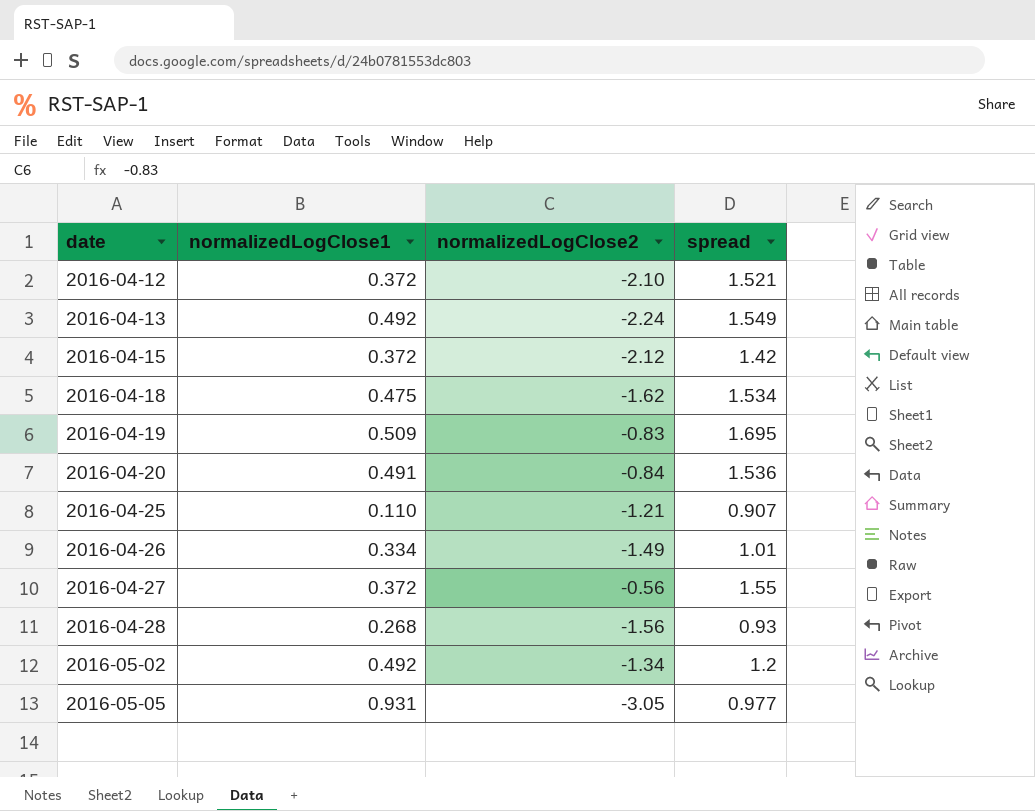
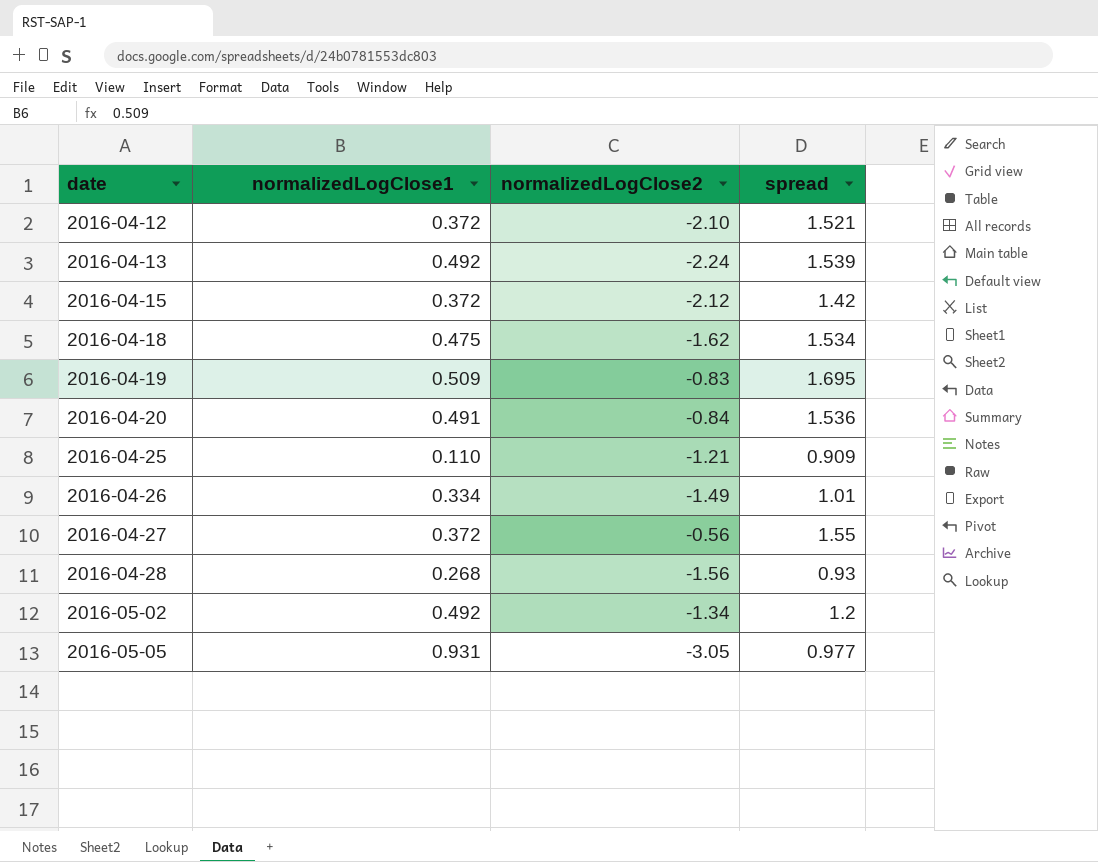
2016-04-13 | spread: 1.549 -> 1.539
2016-04-25 | spread: 0.907 -> 0.909

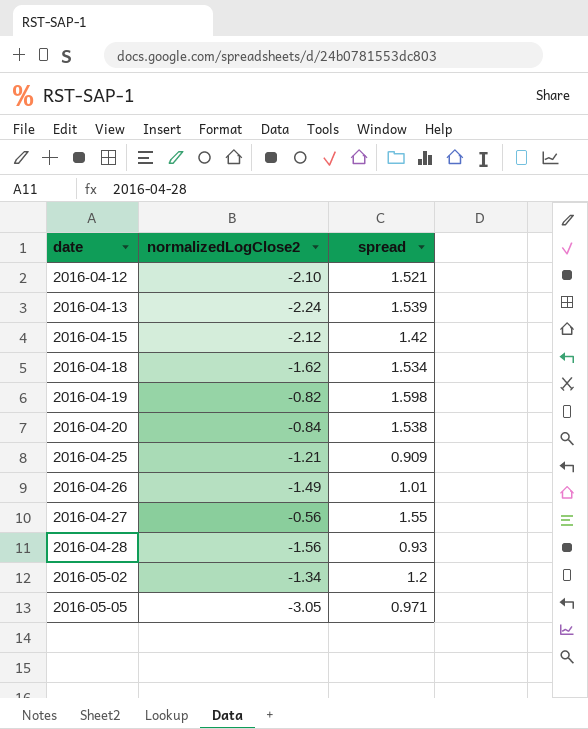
column normalizedLogClose1 | position: 2 -> none
2016-04-19 | normalizedLogClose2: -0.83 -> -0.82
2016-04-19 | spread: 1.695 -> 1.598
2016-04-20 | spread: 1.536 -> 1.538
2016-05-05 | spread: 0.977 -> 0.971

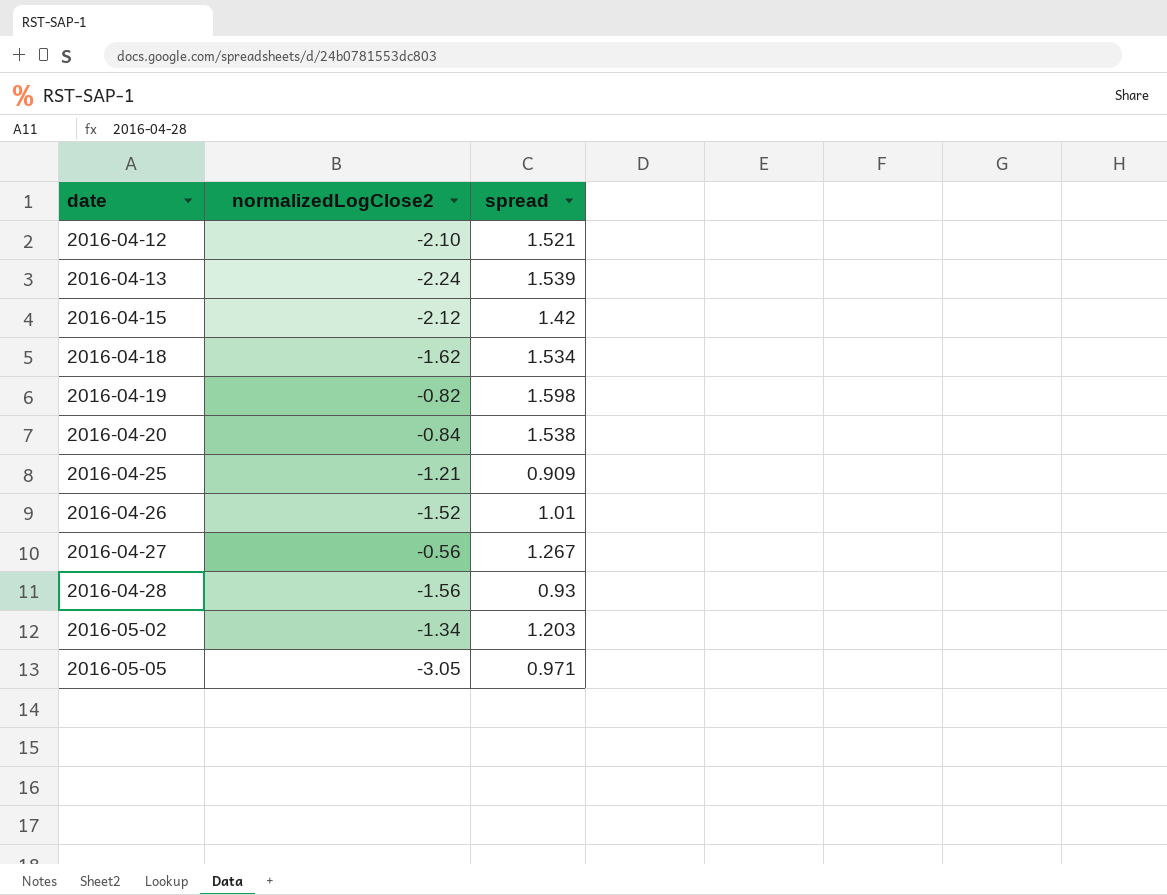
2016-04-26 | normalizedLogClose2: -1.49 -> -1.52
2016-04-27 | spread: 1.55 -> 1.267
2016-05-02 | spread: 1.2 -> 1.203

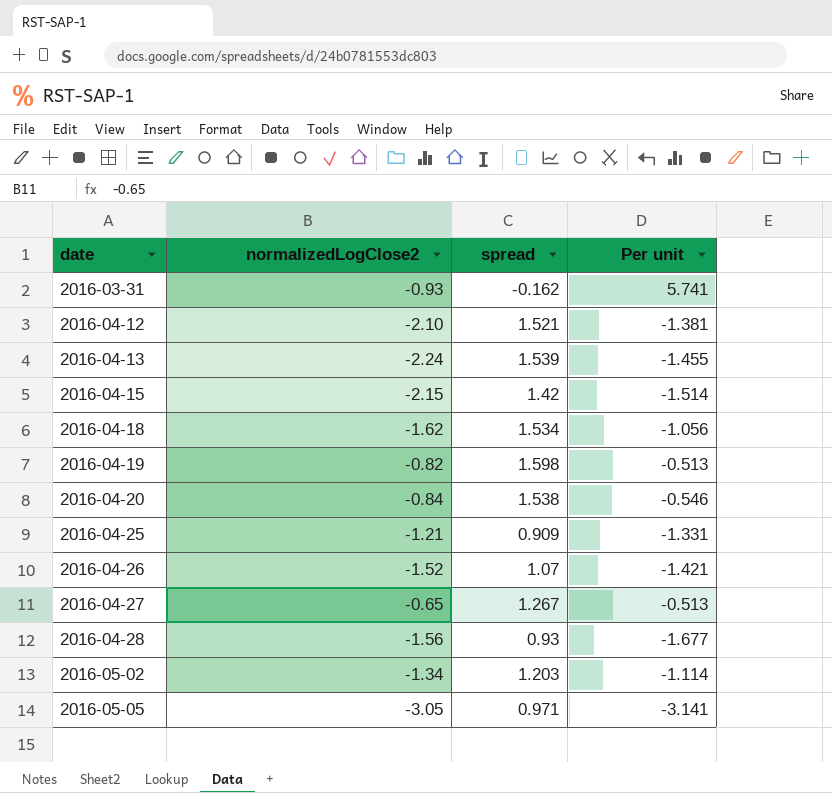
column Per unit | formula: none -> [normalizedLogClose2] / [spread]
row 2016-03-31: none -> -0.93 | -0.162 | 5.741
2016-04-15 | normalizedLogClose2: -2.12 -> -2.15
2016-04-26 | spread: 1.01 -> 1.07
2016-04-27 | normalizedLogClose2: -0.56 -> -0.65

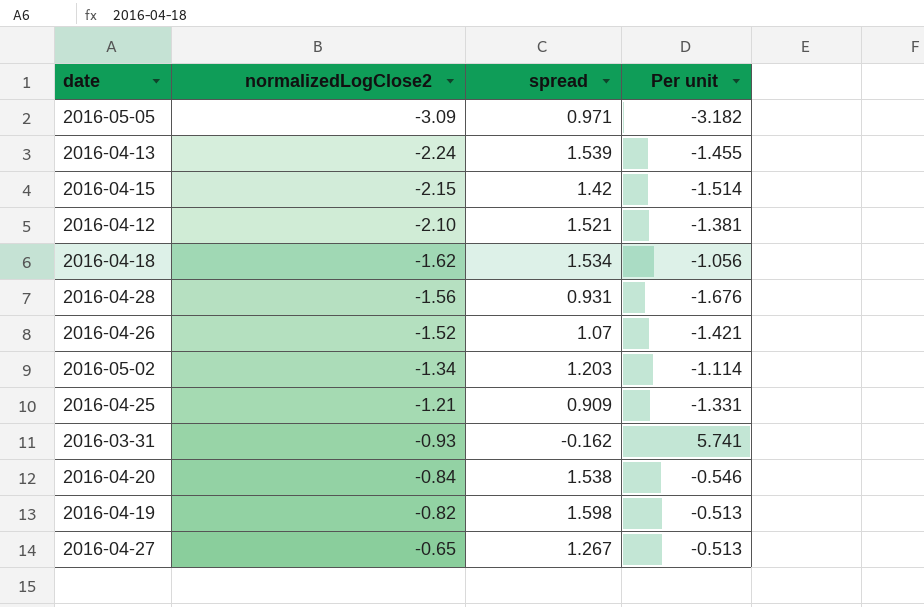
row order: date ascending -> normalizedLogClose2 ascending
2016-05-05 | normalizedLogClose2: -3.05 -> -3.09
2016-05-05 | Per unit: -3.141 -> -3.182
2016-04-28 | spread: 0.93 -> 0.931
2016-04-28 | Per unit: -1.677 -> -1.676

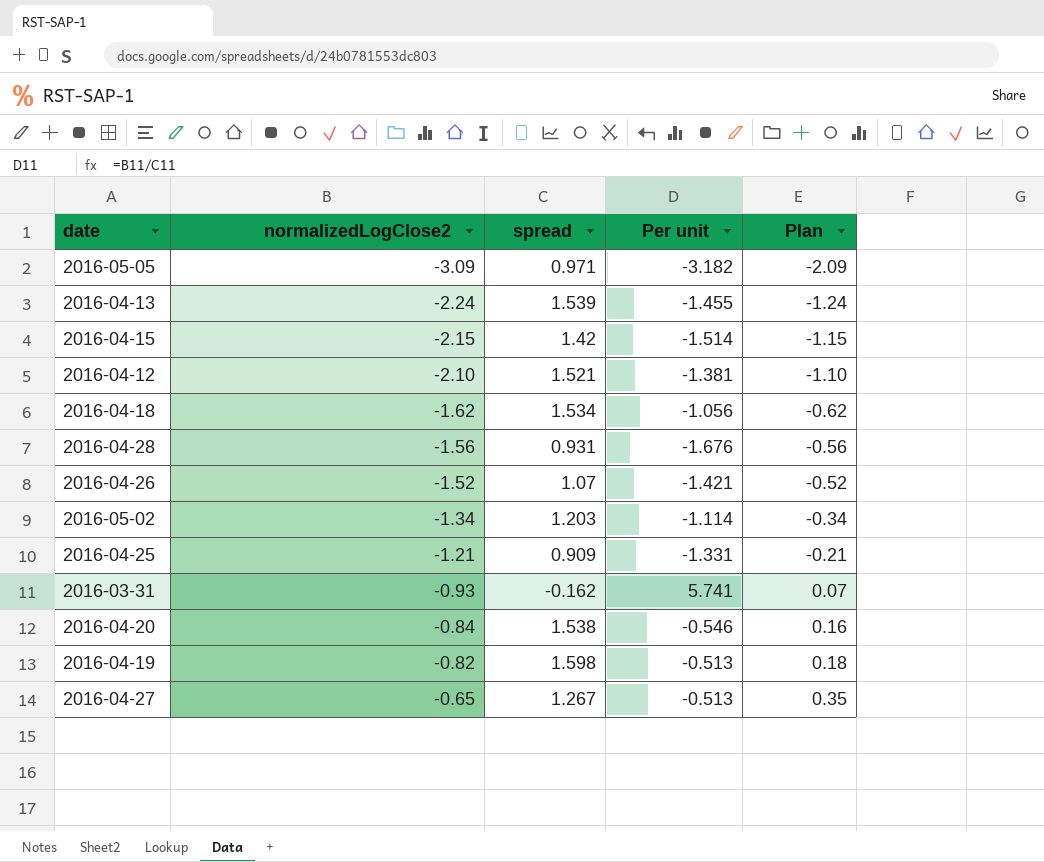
column Plan | formula: none -> [normalizedLogClose2] + 1

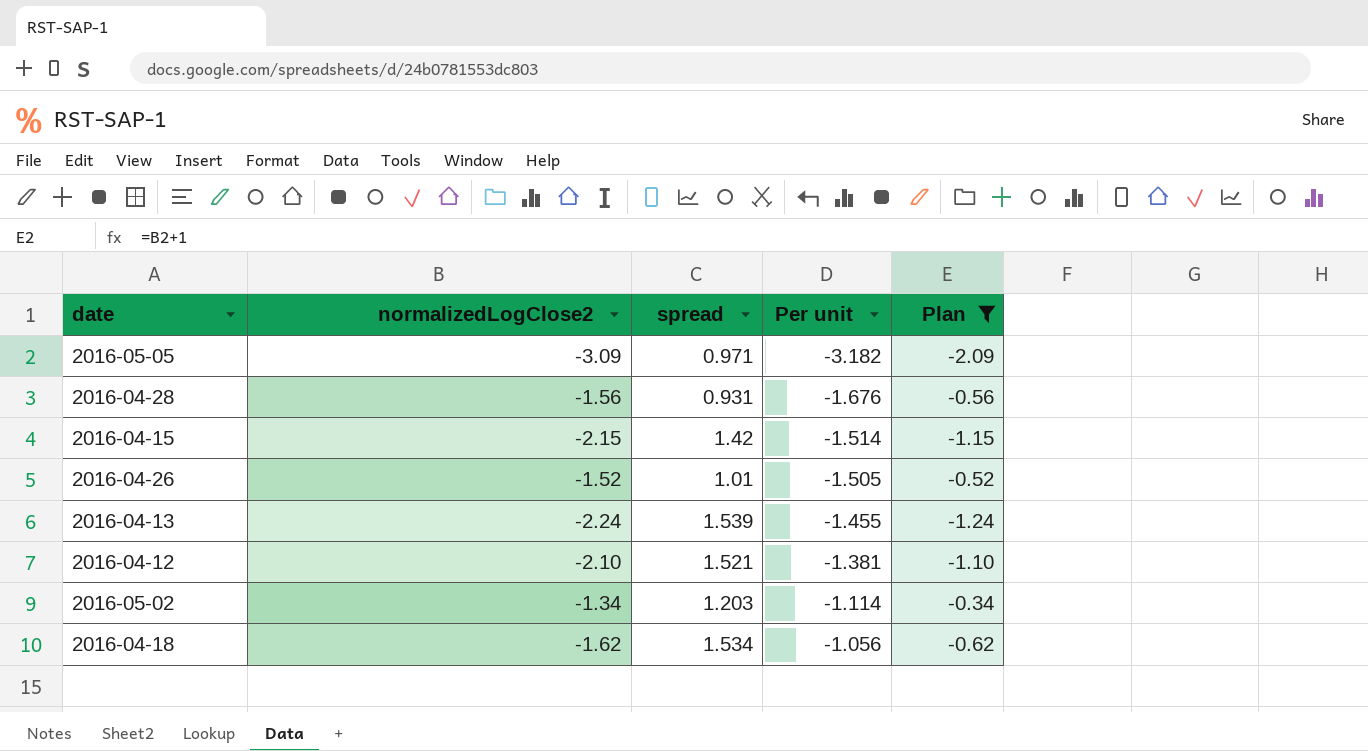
filter: none -> Plan <= -0.34
row order: normalizedLogClose2 ascending -> Per unit ascending
2016-04-26 | spread: 1.07 -> 1.01
2016-04-26 | Per unit: -1.421 -> -1.505

